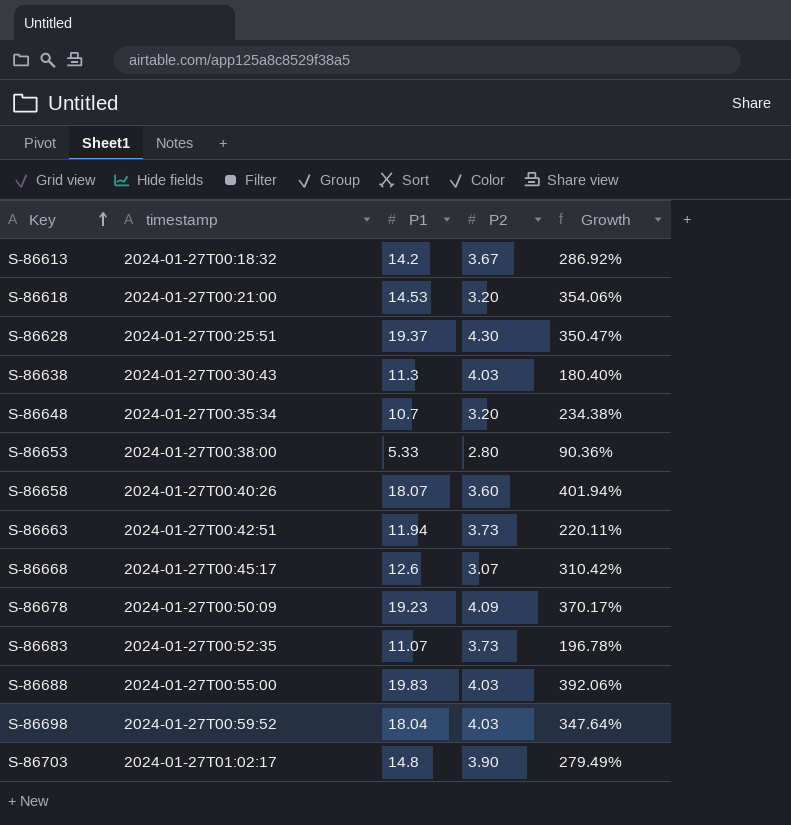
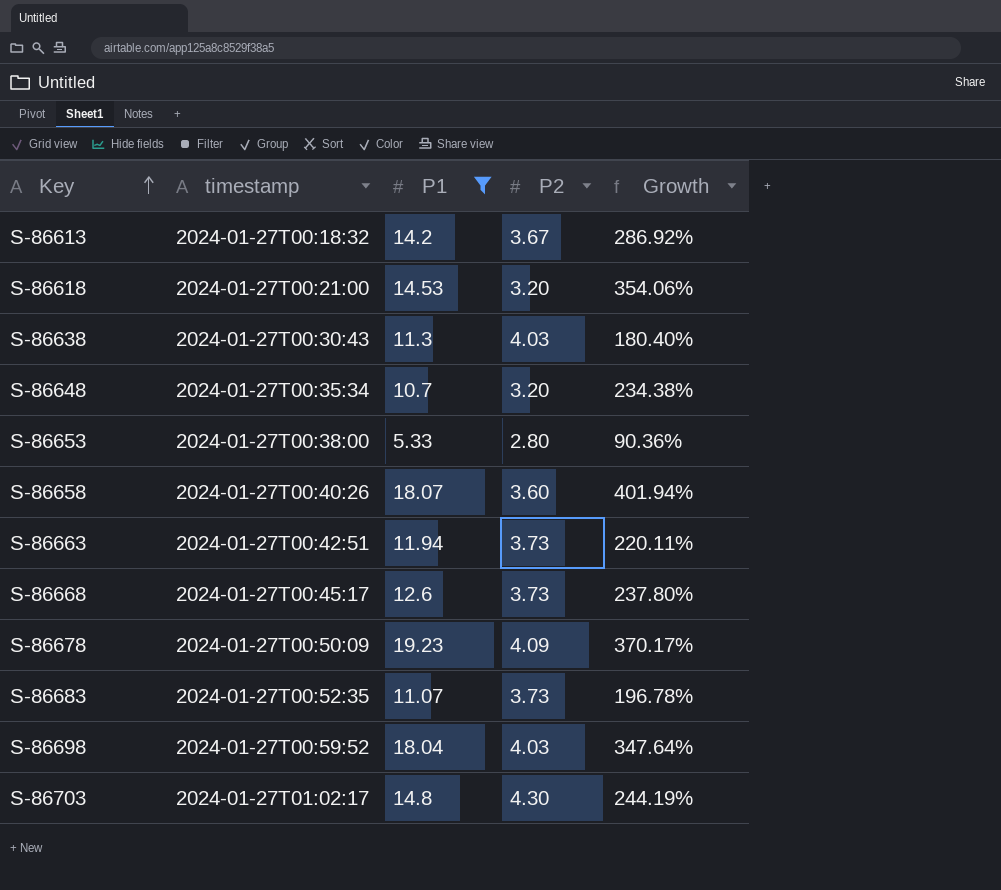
filter: none -> P1 <= 19.23
S-86668 | P2: 3.07 -> 3.73
S-86668 | Growth: 310.42% -> 237.80%
S-86703 | P2: 3.90 -> 4.30
S-86703 | Growth: 279.49% -> 244.19%

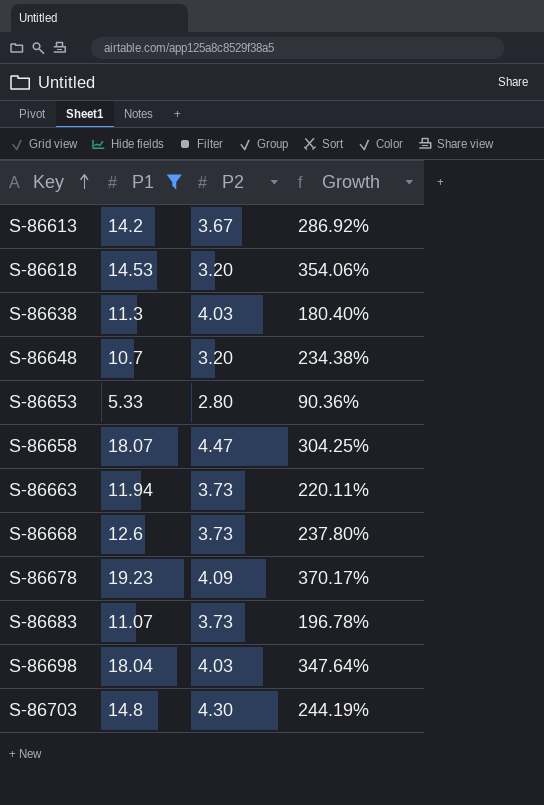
column timestamp | position: 2 -> none
S-86658 | P2: 3.60 -> 4.47
S-86658 | Growth: 401.94% -> 304.25%

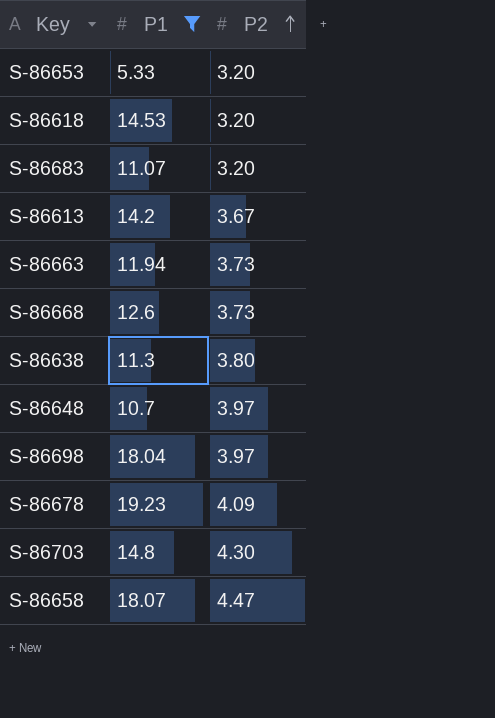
row order: Key ascending -> P2 ascending
column Growth | formula: ([P1] - [P2]) / [P2] -> none
S-86653 | P2: 2.80 -> 3.20
S-86683 | P2: 3.73 -> 3.20
S-86638 | P2: 4.03 -> 3.80
S-86648 | P2: 3.20 -> 3.97
S-86698 | P2: 4.03 -> 3.97

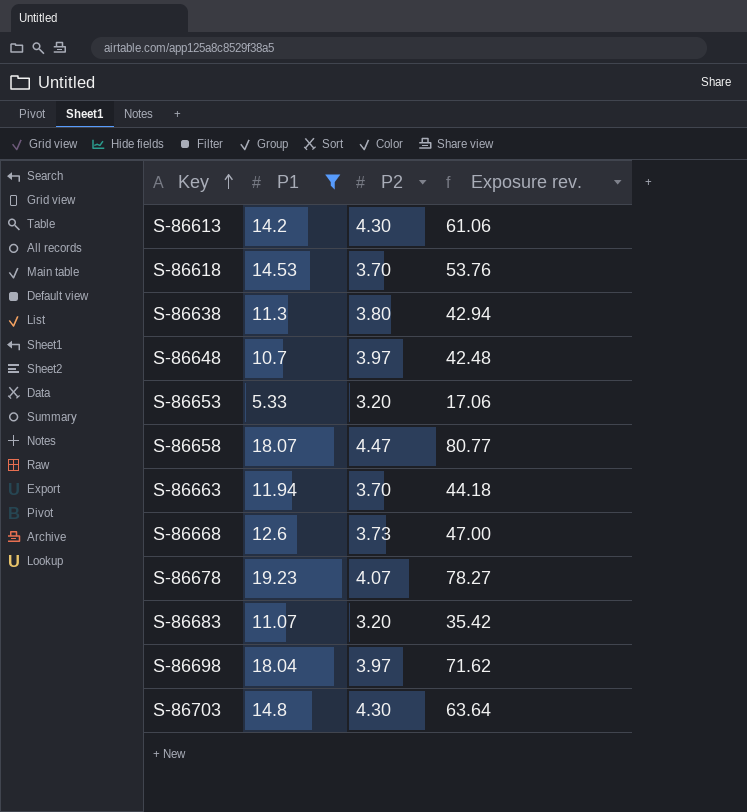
row order: P2 ascending -> Key ascending
column Exposure rev. | formula: none -> [P1] * [P2]
S-86613 | P2: 3.67 -> 4.30
S-86618 | P2: 3.20 -> 3.70
S-86663 | P2: 3.73 -> 3.70
S-86678 | P2: 4.09 -> 4.07

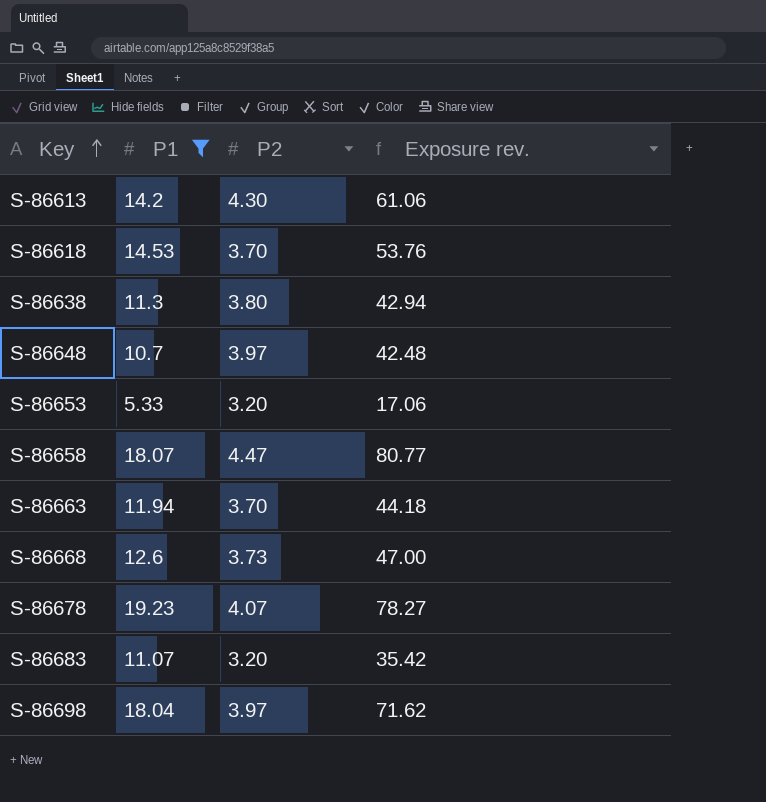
row S-86703: 14.8 | 4.30 | 63.64 -> none

